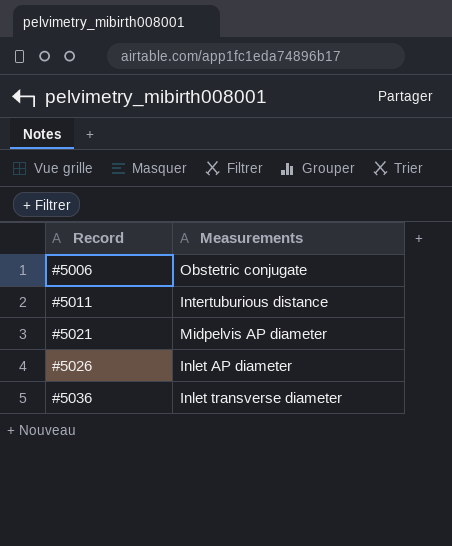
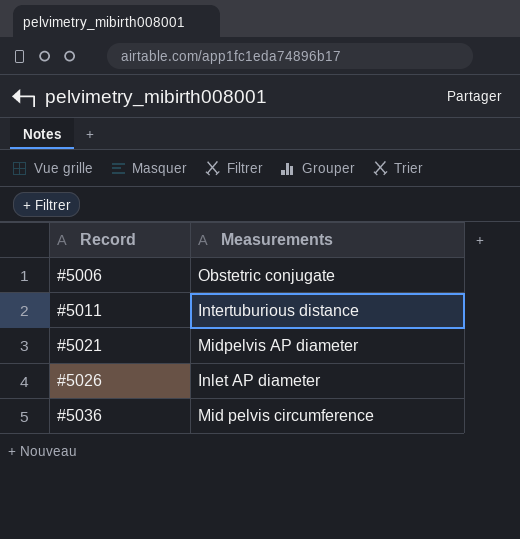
#5036 | Measurements: Inlet transverse diameter -> Mid pelvis circumference

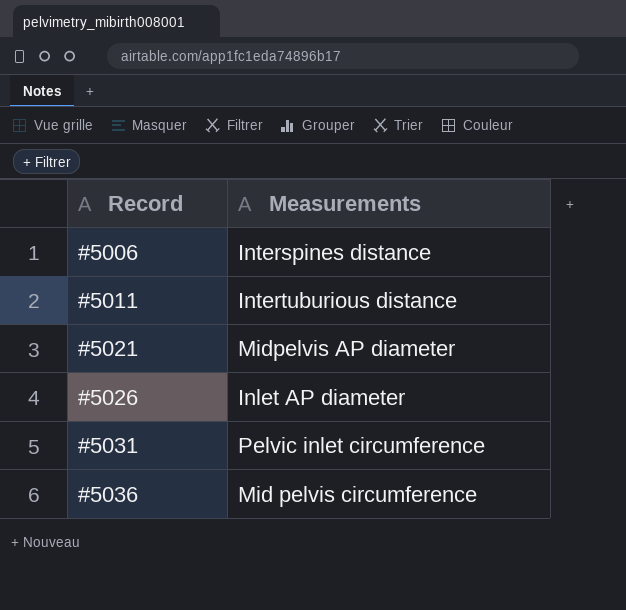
#5006 | Measurements: Obstetric conjugate -> Interspines distance
row #5031: none -> Pelvic inlet circumference

